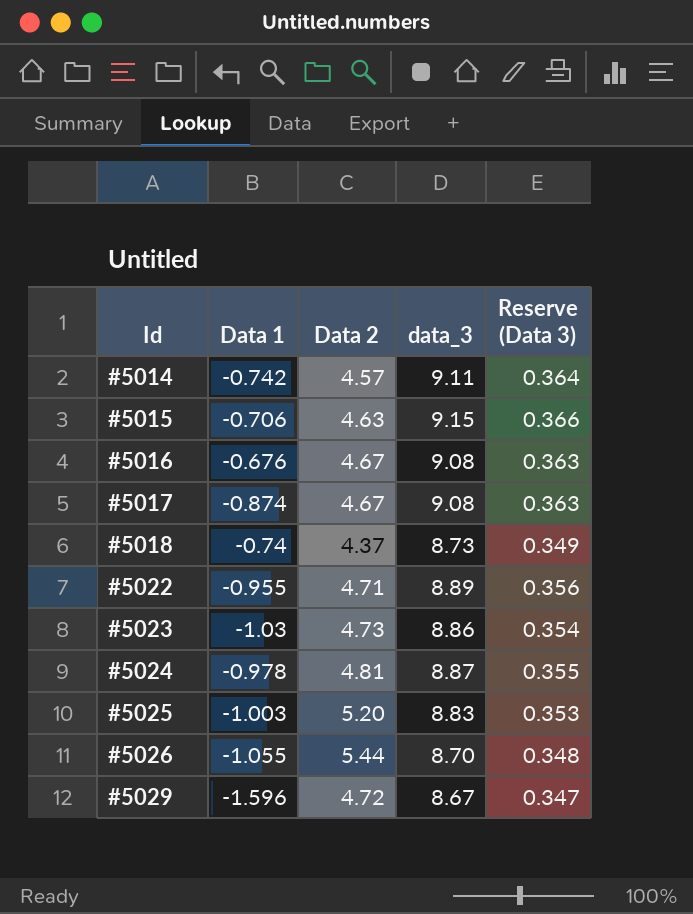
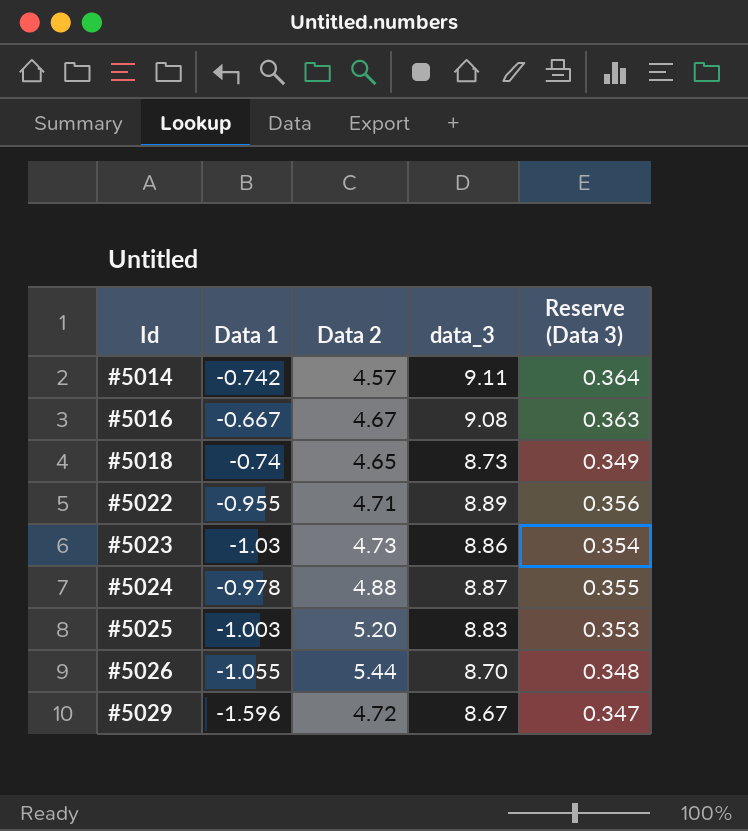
row #5015: -0.706 | 4.63 | 9.15 | 0.366 -> none
row #5017: -0.874 | 4.67 | 9.08 | 0.363 -> none
#5016 | Data 1: -0.676 -> -0.667
#5018 | Data 2: 4.37 -> 4.65
#5024 | Data 2: 4.81 -> 4.88

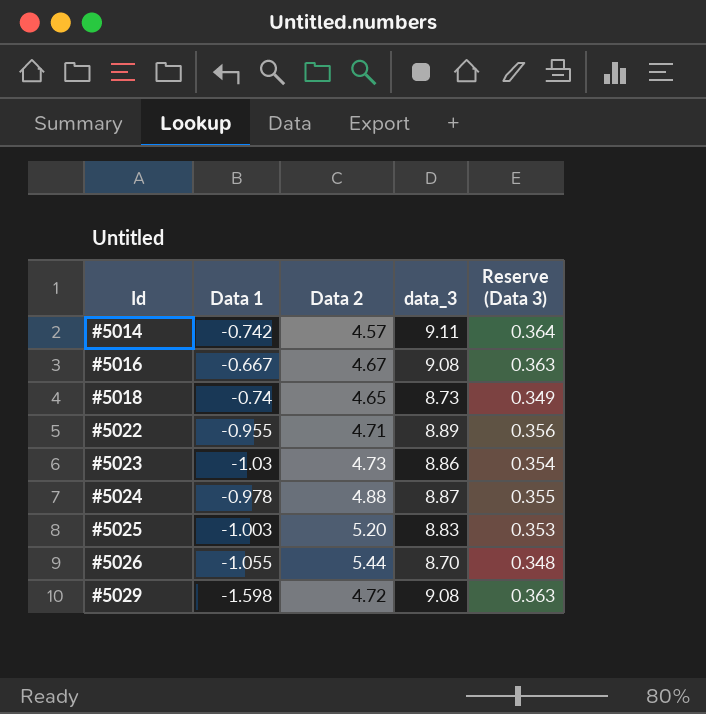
#5029 | Data 1: -1.596 -> -1.598
#5029 | data_3: 8.67 -> 9.08
#5029 | Reserve (Data 3): 0.347 -> 0.363

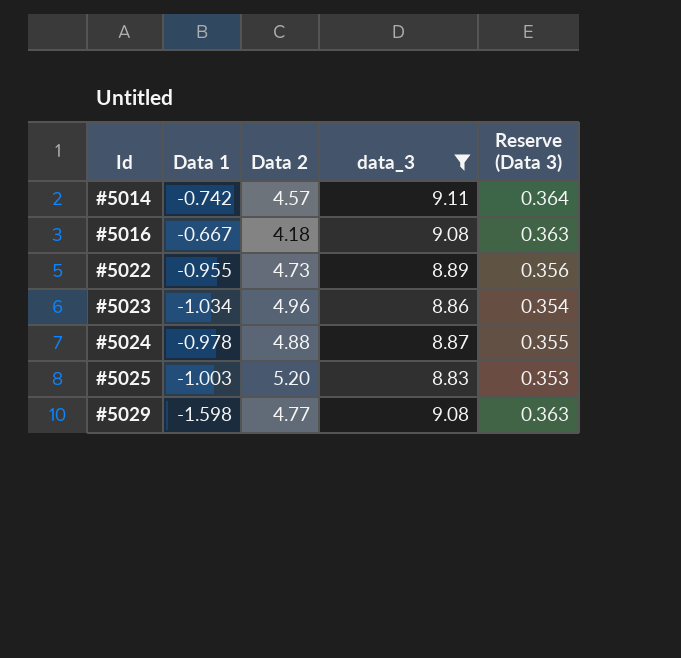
filter: none -> data_3 >= 8.83
#5016 | Data 2: 4.67 -> 4.18
#5022 | Data 2: 4.71 -> 4.73
#5023 | Data 1: -1.03 -> -1.034
#5023 | Data 2: 4.73 -> 4.96
#5029 | Data 2: 4.72 -> 4.77

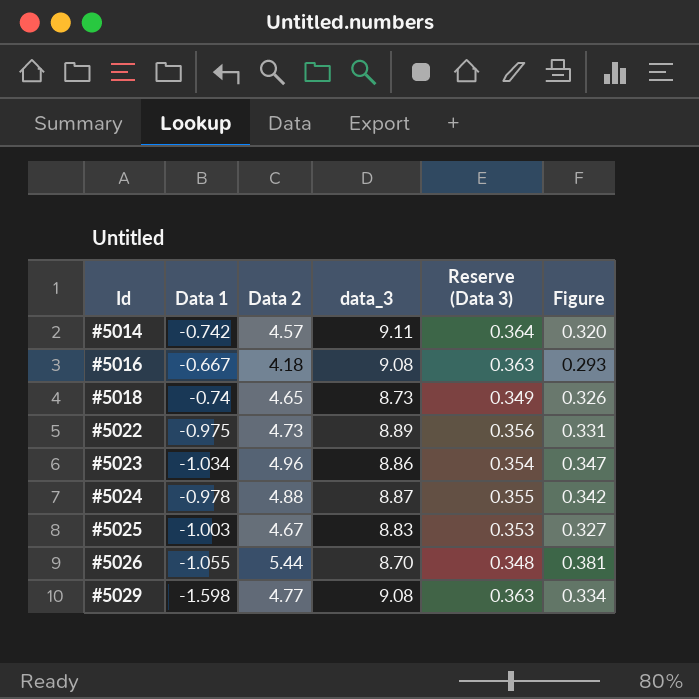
filter: data_3 >= 8.83 -> none
column Figure | formula: none -> [Data 2] * 0.07
#5022 | Data 1: -0.955 -> -0.975
#5025 | Data 2: 5.20 -> 4.67

